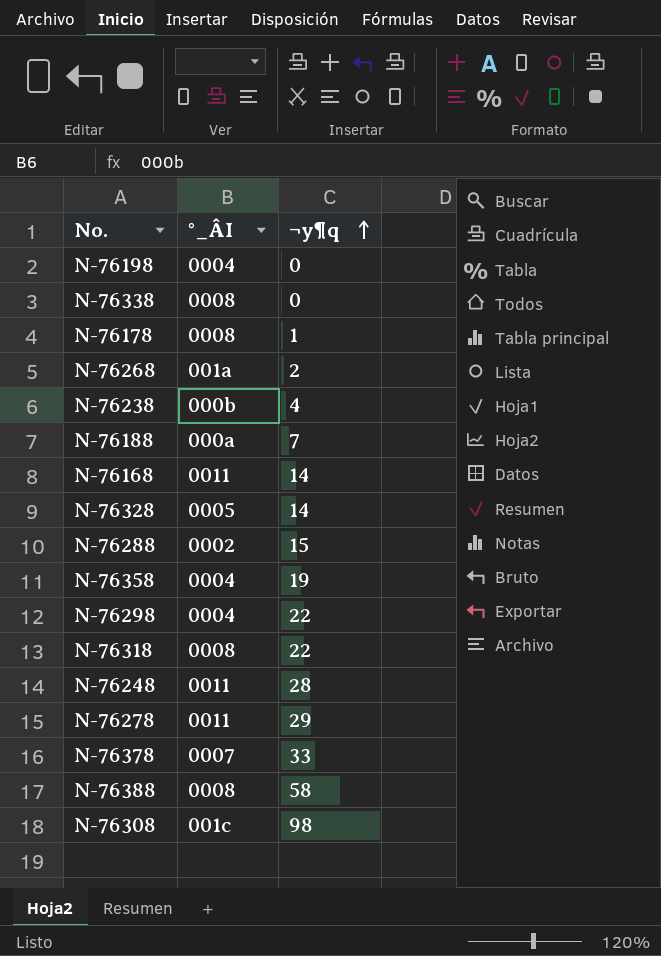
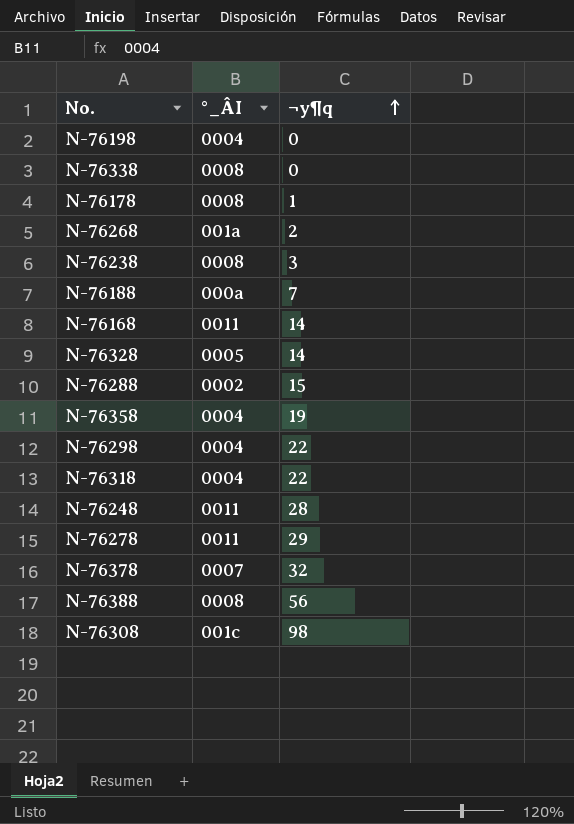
N-76238 | °_ÂI: 000b -> 0008
N-76238 | ¬y¶q: 4 -> 3
N-76318 | °_ÂI: 0008 -> 0004
N-76378 | ¬y¶q: 33 -> 32
N-76388 | ¬y¶q: 58 -> 56

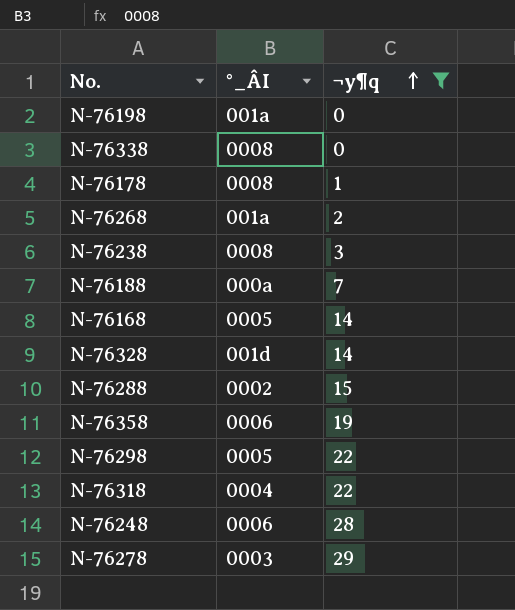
filter: none -> ¬y¶q <= 29
N-76198 | °_ÂI: 0004 -> 001a
N-76168 | °_ÂI: 0011 -> 0005
N-76328 | °_ÂI: 0005 -> 001d
N-76358 | °_ÂI: 0004 -> 0006
N-76298 | °_ÂI: 0004 -> 0005
N-76248 | °_ÂI: 0011 -> 0006
N-76278 | °_ÂI: 0011 -> 0003

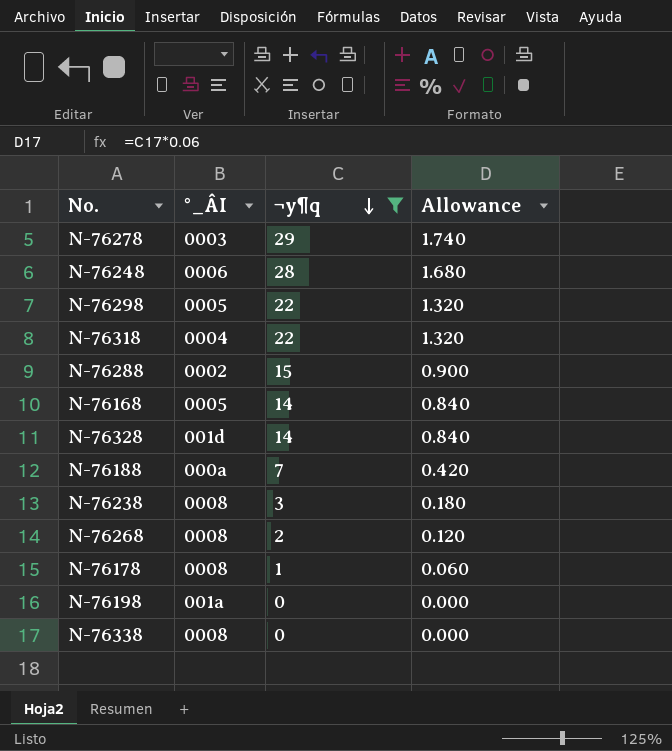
row order: ¬y¶q ascending -> ¬y¶q descending
column Allowance | formula: none -> [¬y¶q] * 0.06
row N-76358: 0006 | 19 -> none
N-76268 | °_ÂI: 001a -> 0008

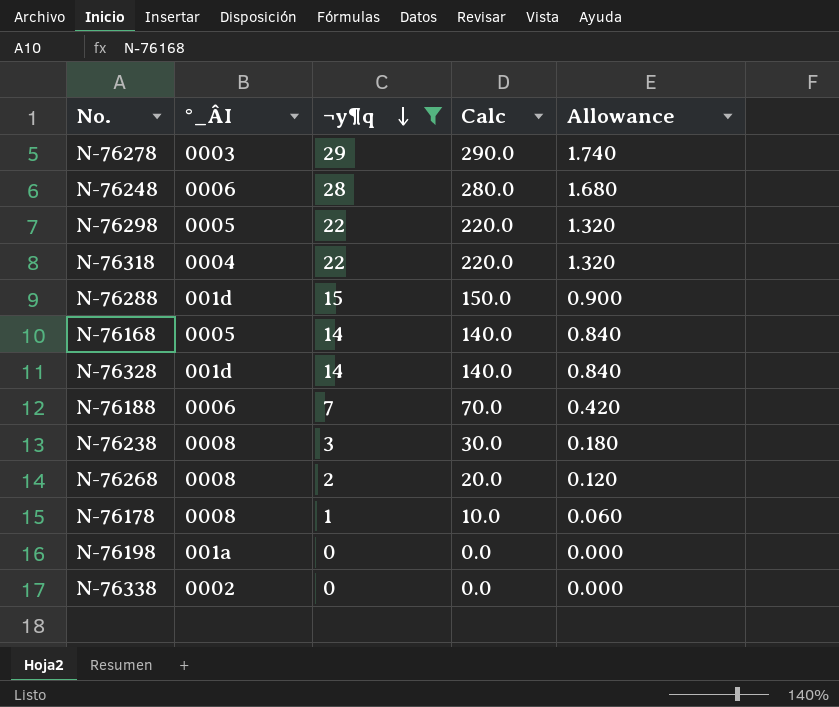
column Calc | formula: none -> [¬y¶q] * 10
N-76288 | °_ÂI: 0002 -> 001d
N-76188 | °_ÂI: 000a -> 0006
N-76338 | °_ÂI: 0008 -> 0002

